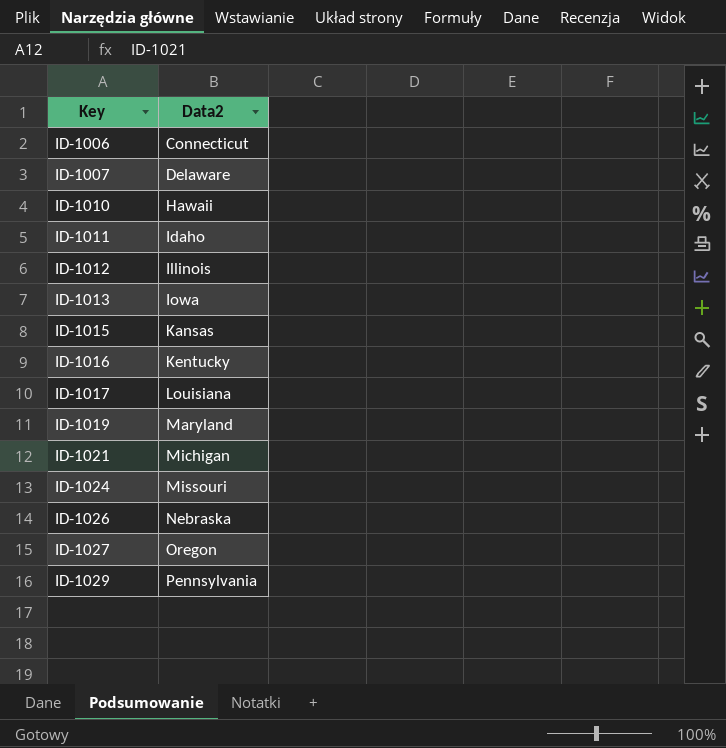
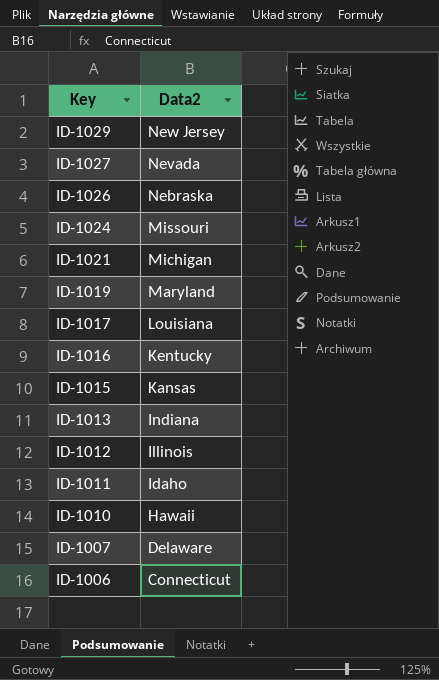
row order: Key ascending -> Key descending
ID-1029 | Data2: Pennsylvania -> New Jersey
ID-1027 | Data2: Oregon -> Nevada
ID-1013 | Data2: Iowa -> Indiana

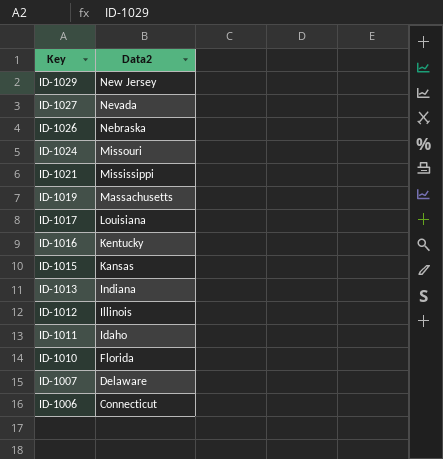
ID-1021 | Data2: Michigan -> Mississippi
ID-1019 | Data2: Maryland -> Massachusetts
ID-1010 | Data2: Hawaii -> Florida

